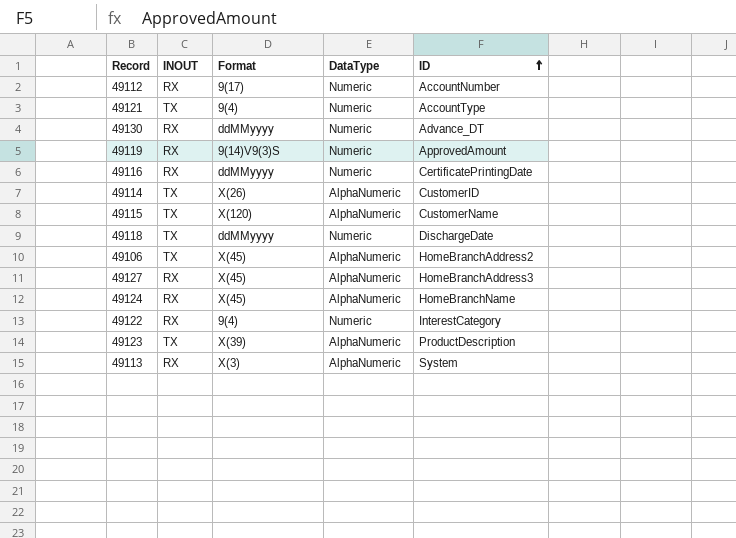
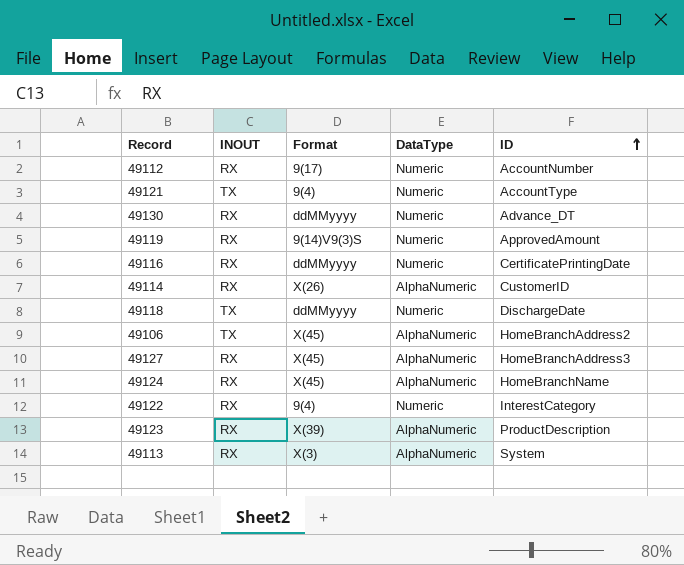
row 49115: TX | X(120) | AlphaNumeric | CustomerName -> none
49114 | INOUT: TX -> RX
49123 | INOUT: TX -> RX

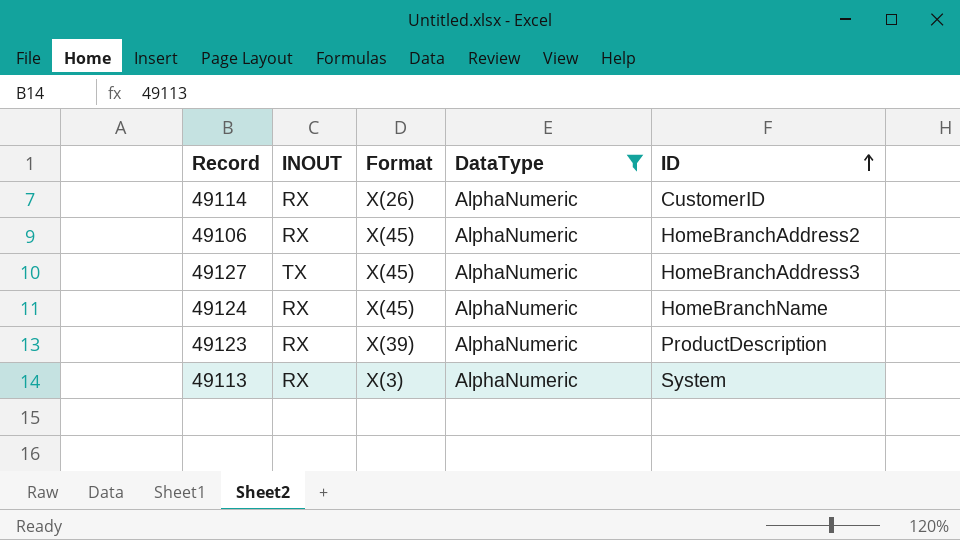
filter: none -> DataType = AlphaNumeric
49106 | INOUT: TX -> RX
49127 | INOUT: RX -> TX

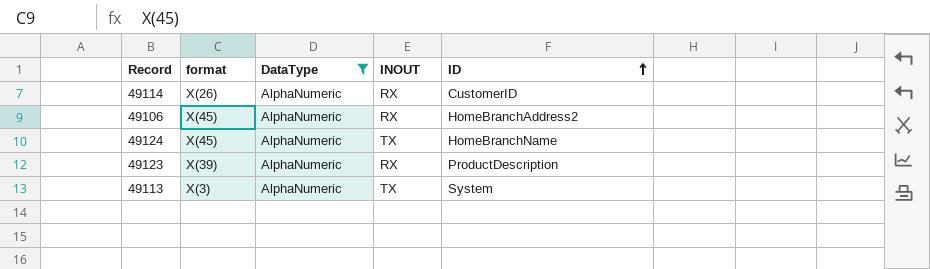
column name: Format -> format
column INOUT | position: 2 -> 4
row 49127: TX | X(45) | AlphaNumeric | HomeBranchAddress3 -> none
49124 | INOUT: RX -> TX
49113 | INOUT: RX -> TX

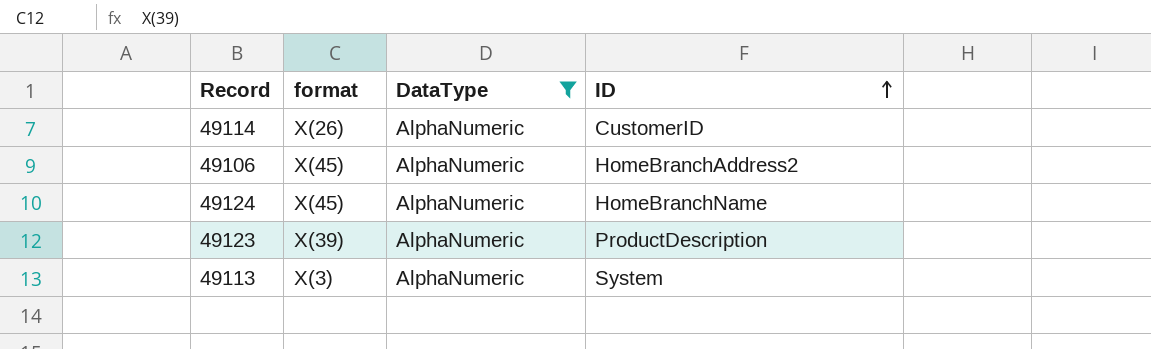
column INOUT | position: 4 -> none

